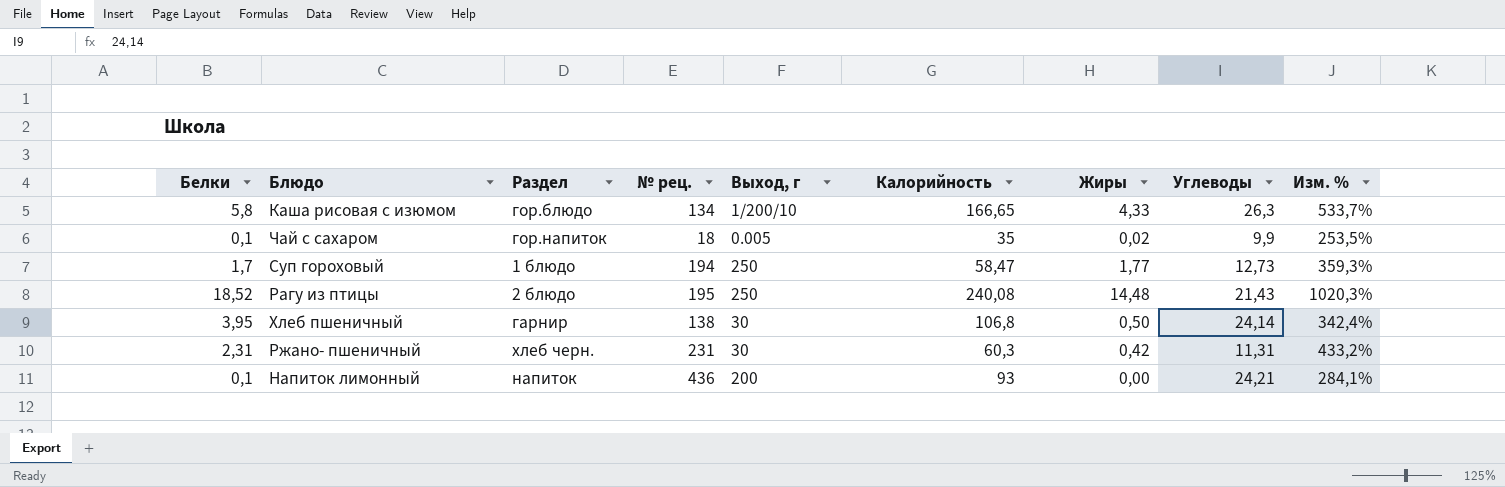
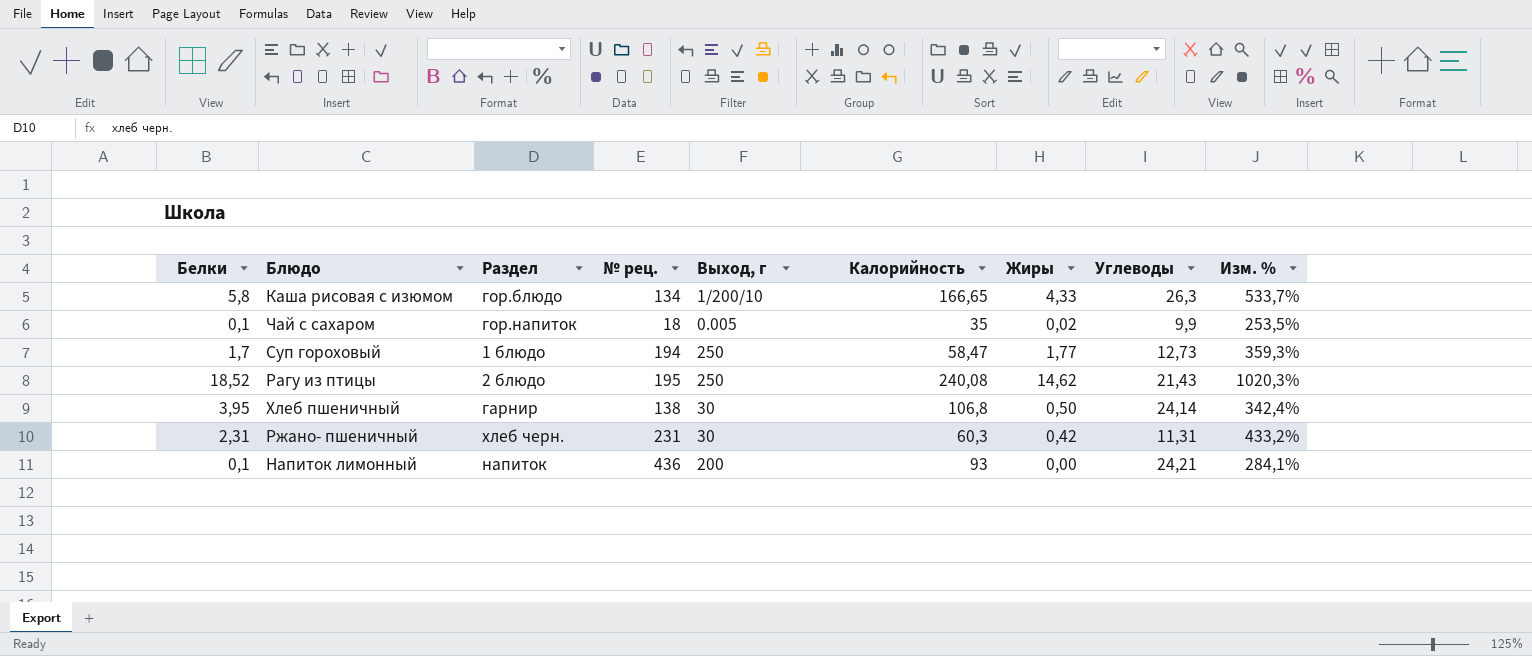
Рагу из птицы | Жиры: 14,48 -> 14,62

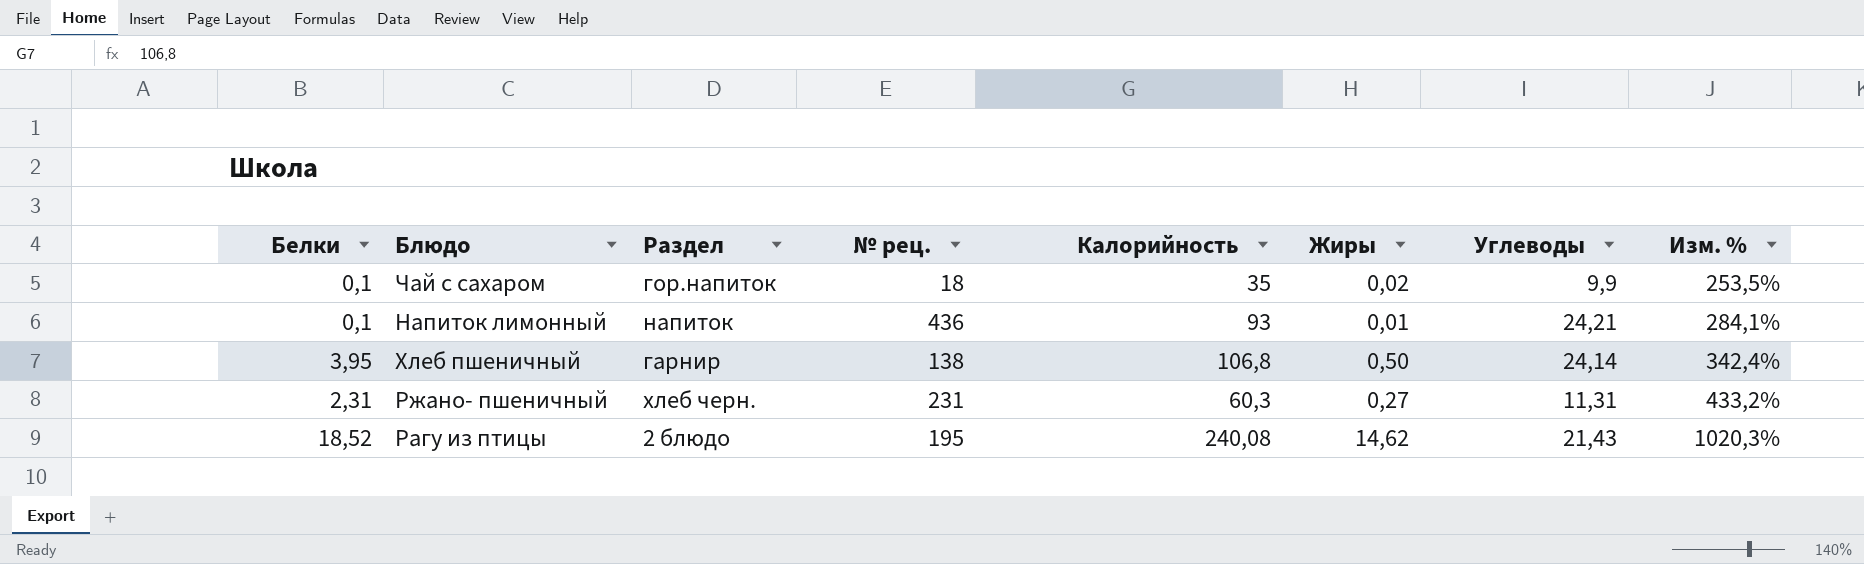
row order: none -> Изм. % ascending
column Выход, г | position: 5 -> none
row Каша рисовая с изюмом: 5,8 | гор.блюдо | 134 | 1/200/10 | 166,65 | 4,33 | 26,3 | 533,7% -> none
row Суп гороховый: 1,7 | 1 блюдо | 194 | 250 | 58,47 | 1,77 | 12,73 | 359,3% -> none
Напиток лимонный | Жиры: 0,00 -> 0,01
Ржано- пшеничный | Жиры: 0,42 -> 0,27

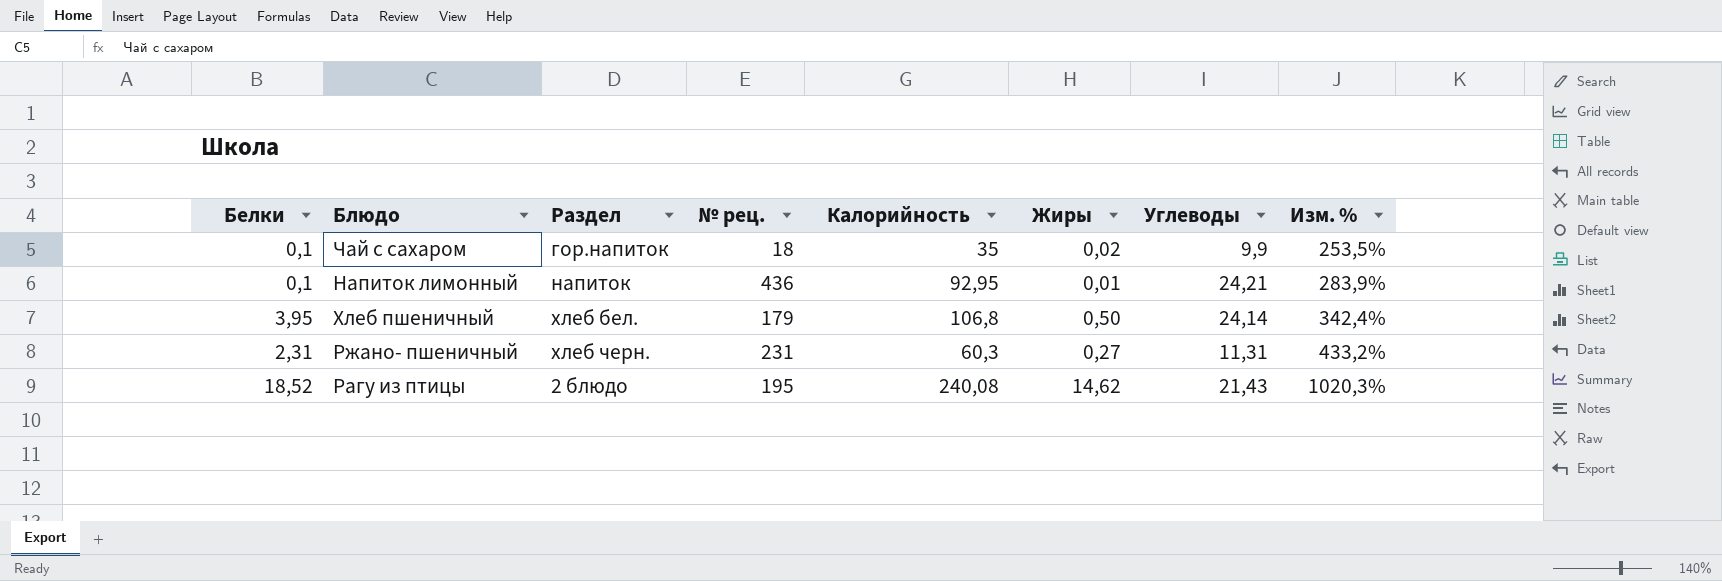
Напиток лимонный | Калорийность: 93 -> 92,95
Напиток лимонный | Изм. %: 284,1% -> 283,9%
Хлеб пшеничный | Раздел: гарнир -> хлеб бел.
Хлеб пшеничный | № рец.: 138 -> 179

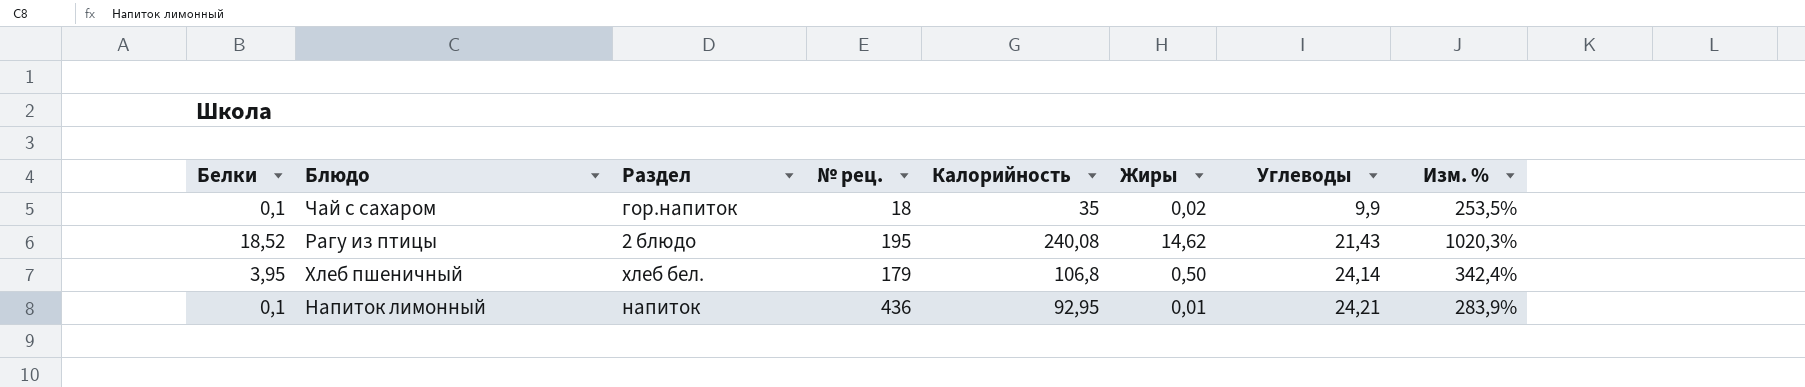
row order: Изм. % ascending -> Углеводы ascending
row Ржано- пшеничный: 2,31 | хлеб черн. | 231 | 60,3 | 0,27 | 11,31 | 433,2% -> none

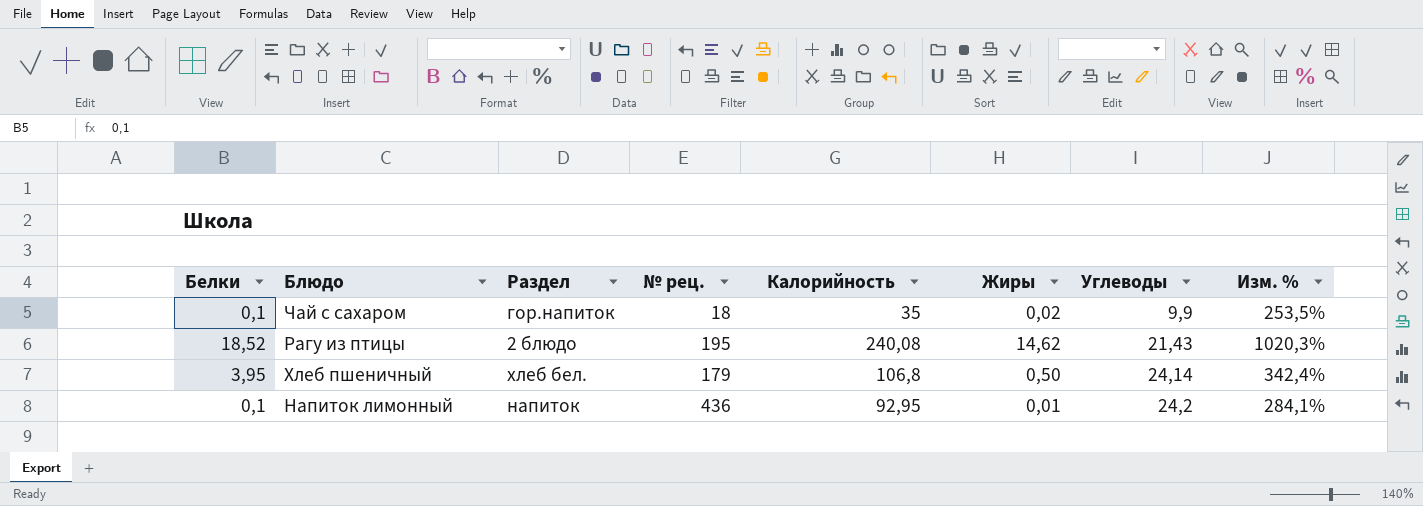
Напиток лимонный | Углеводы: 24,21 -> 24,2
Напиток лимонный | Изм. %: 283,9% -> 284,1%

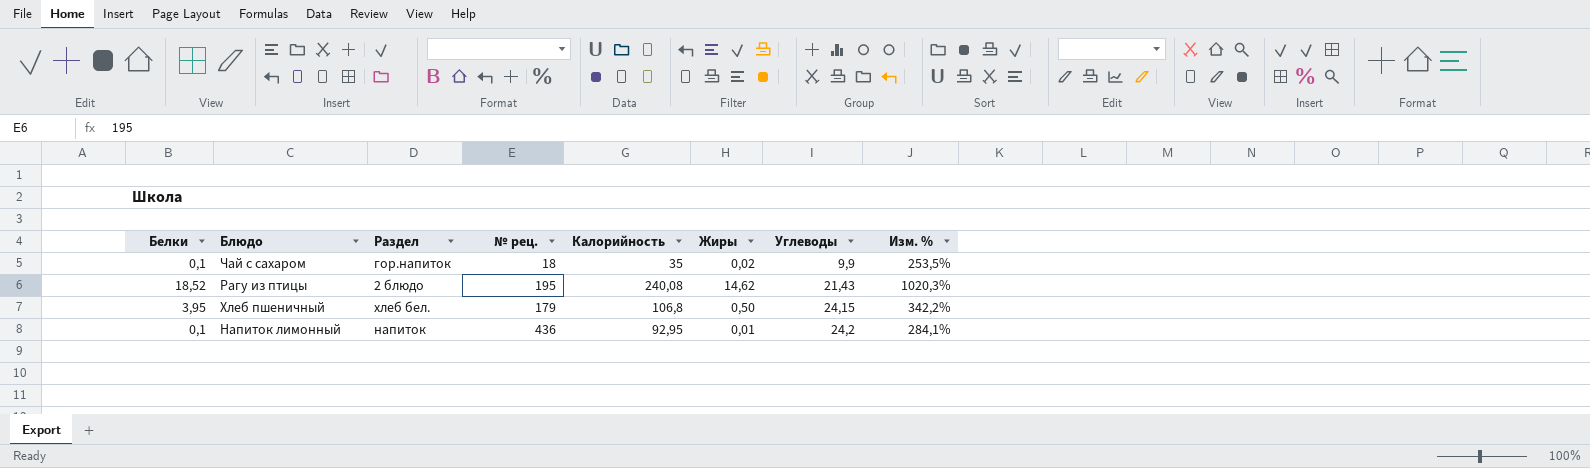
Хлеб пшеничный | Углеводы: 24,14 -> 24,15
Хлеб пшеничный | Изм. %: 342,4% -> 342,2%

